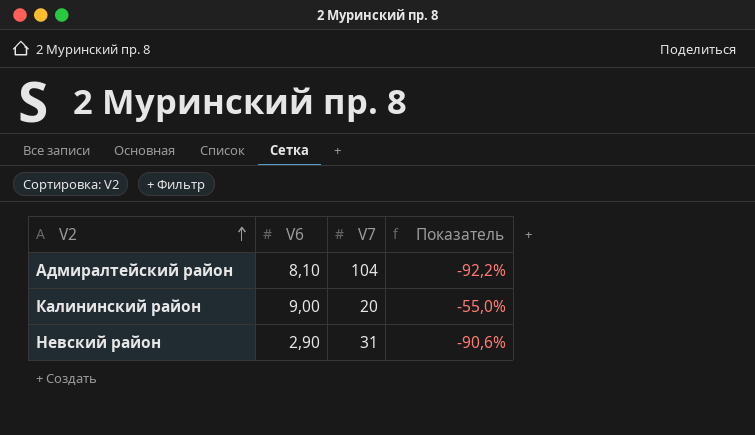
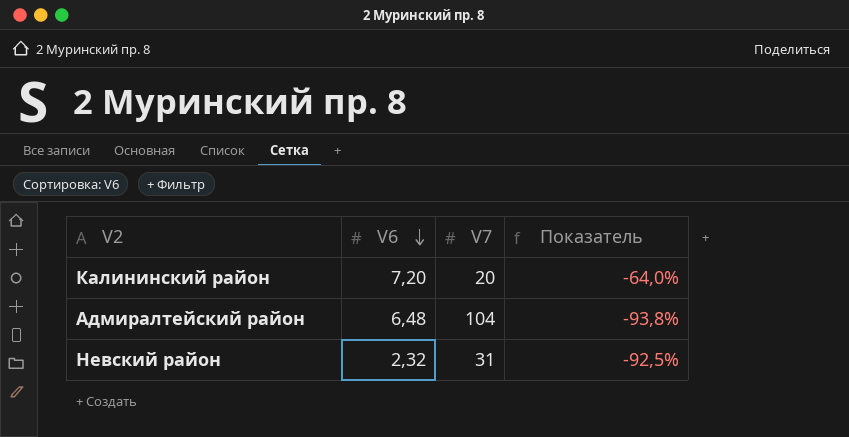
row order: V2 ascending -> V6 descending
Калининский район | V6: 9,00 -> 7,20
Калининский район | Показатель: -55,0% -> -64,0%
Адмиралтейский район | V6: 8,10 -> 6,48
Адмиралтейский район | Показатель: -92,2% -> -93,8%
Невский район | V6: 2,90 -> 2,32
Невский район | Показатель: -90,6% -> -92,5%

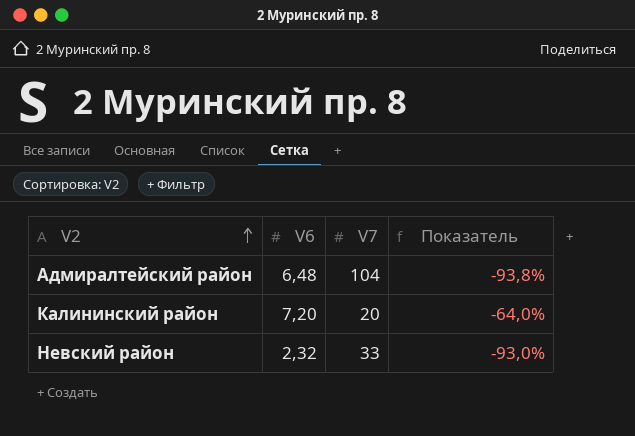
row order: V6 descending -> V2 ascending
Невский район | V7: 31 -> 33
Невский район | Показатель: -92,5% -> -93,0%

